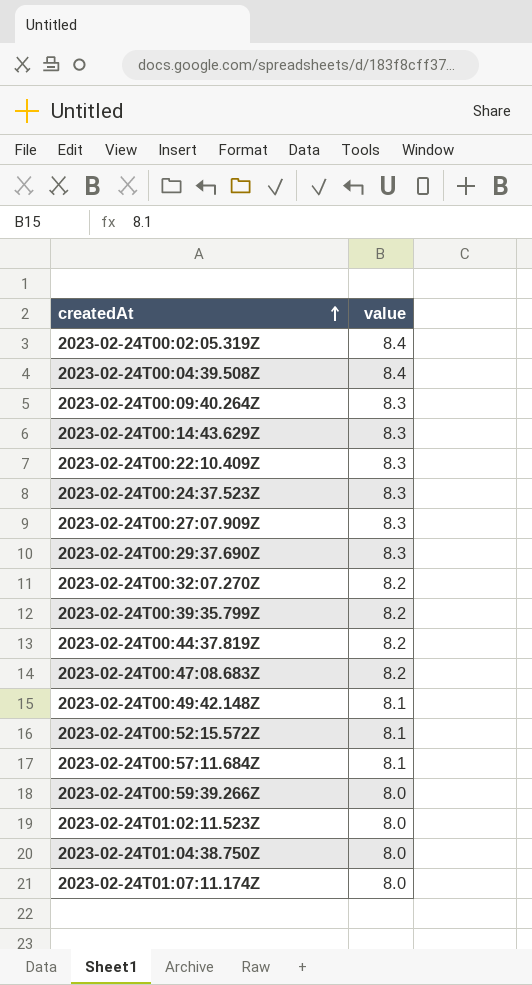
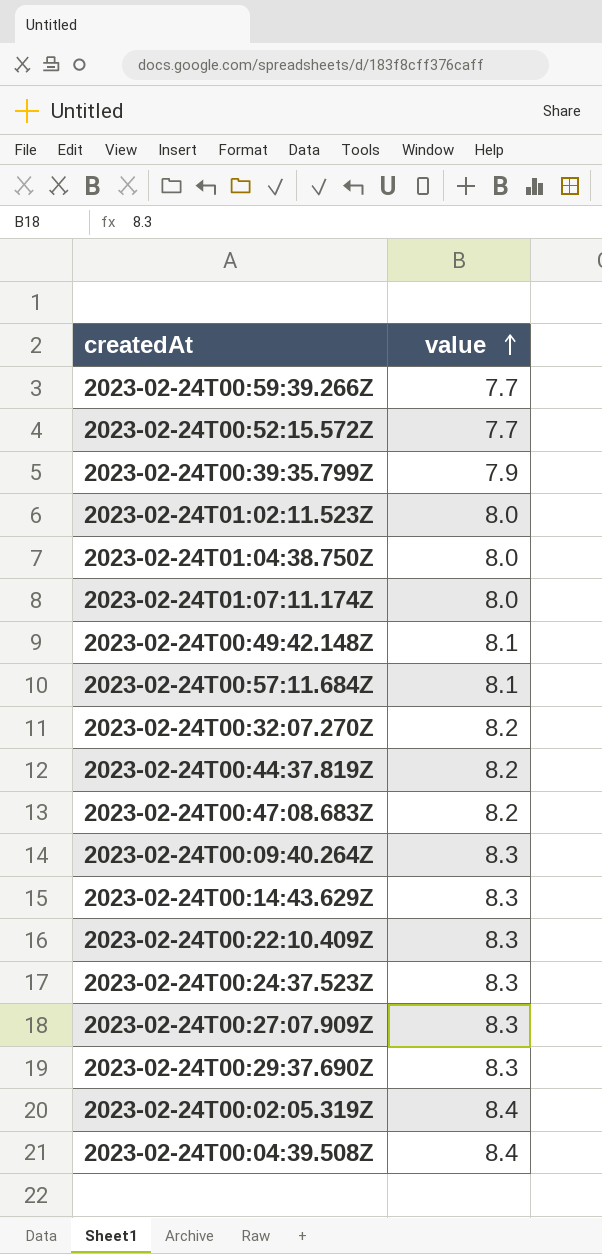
row order: createdAt ascending -> value ascending
2023-02-24T00:59:39.266Z | value: 8.0 -> 7.7
2023-02-24T00:52:15.572Z | value: 8.1 -> 7.7
2023-02-24T00:39:35.799Z | value: 8.2 -> 7.9

